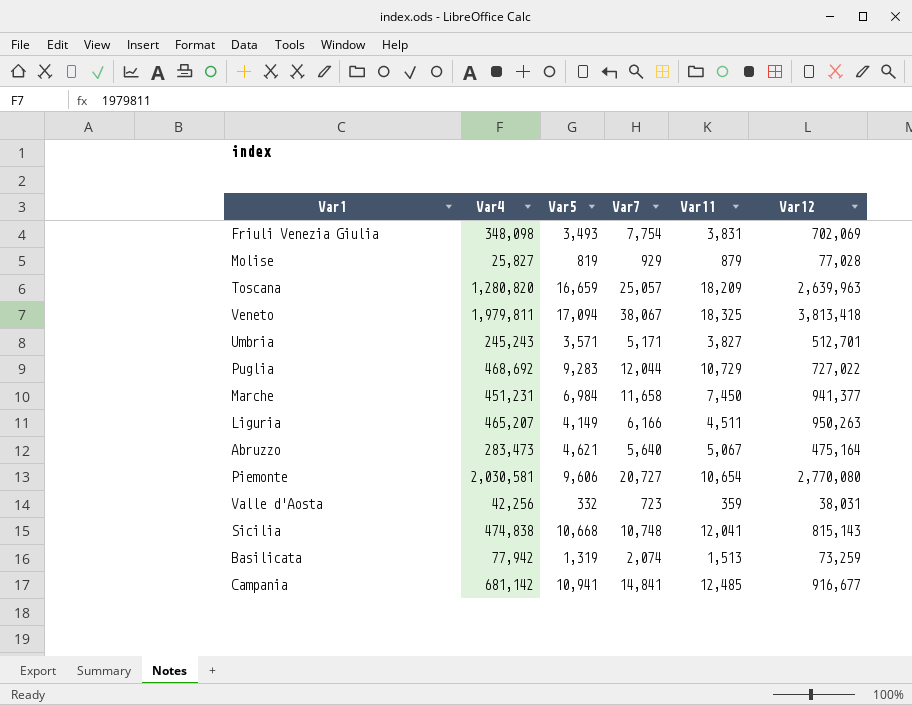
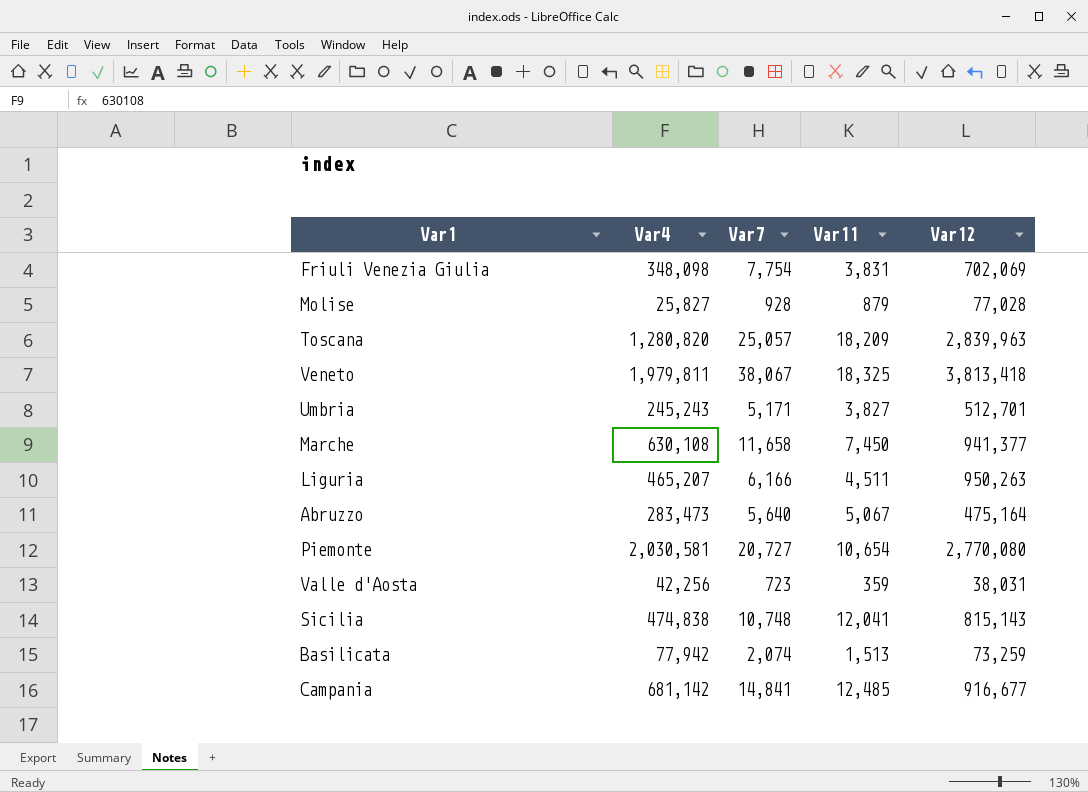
column Var5 | position: 3 -> none
row Puglia: 468,692 | 9,283 | 12,044 | 10,729 | 727,022 -> none
Molise | Var7: 929 -> 928
Toscana | Var12: 2,639,963 -> 2,839,963
Marche | Var4: 451,231 -> 630,108

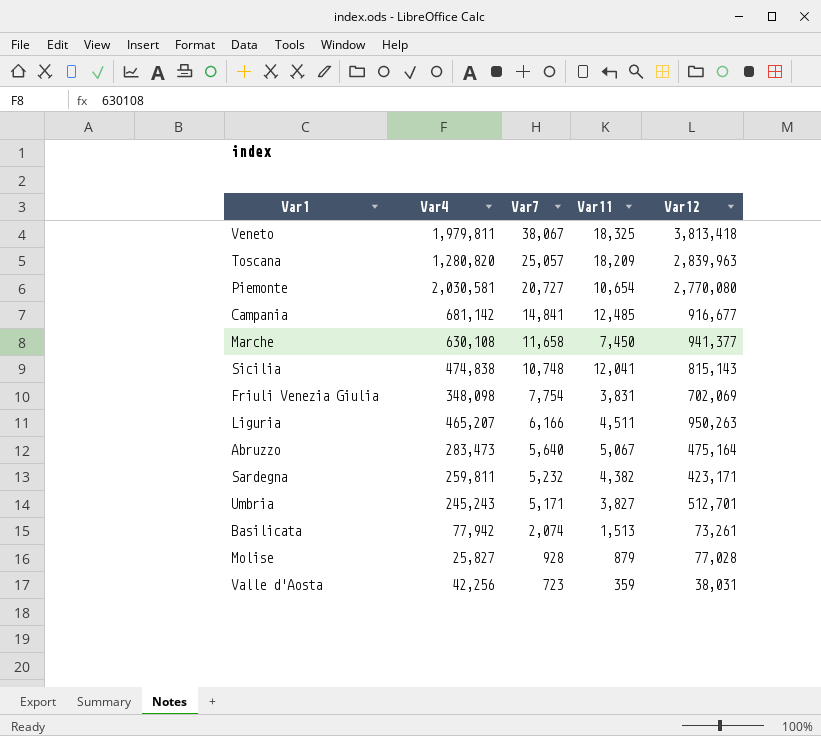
row order: none -> Var7 descending
row Sardegna: none -> 259,811 | 5,232 | 4,382 | 423,171
Basilicata | Var12: 73,259 -> 73,261

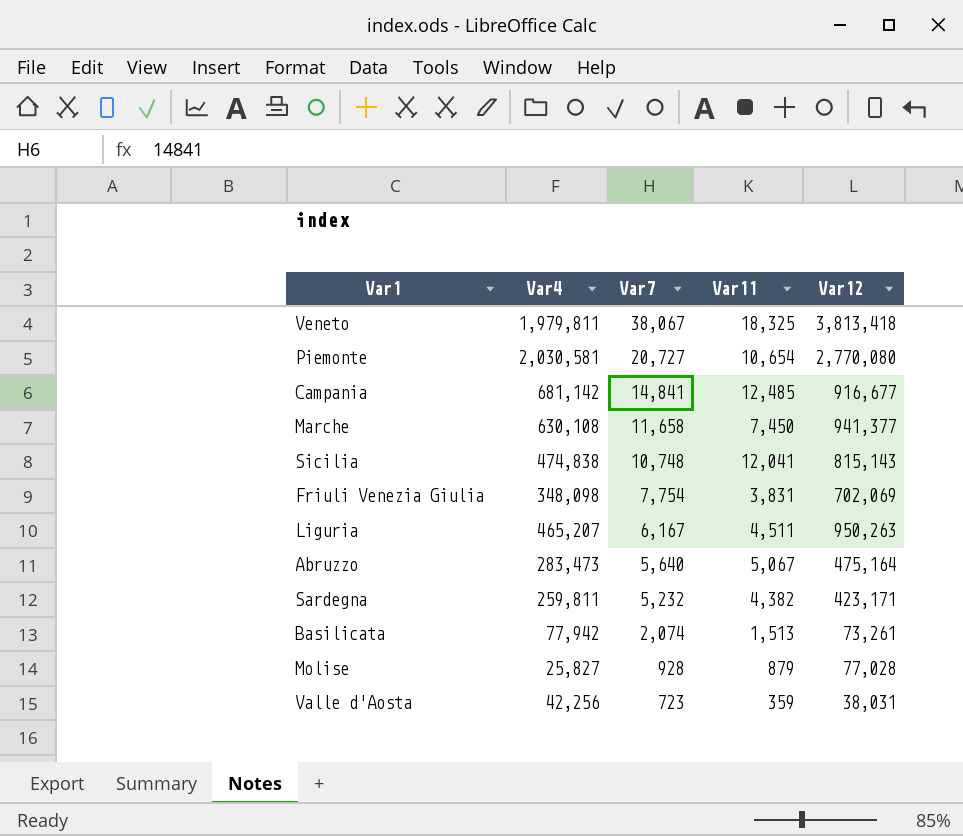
row Toscana: 1,280,820 | 25,057 | 18,209 | 2,839,963 -> none
row Umbria: 245,243 | 5,171 | 3,827 | 512,701 -> none
Liguria | Var7: 6,166 -> 6,167

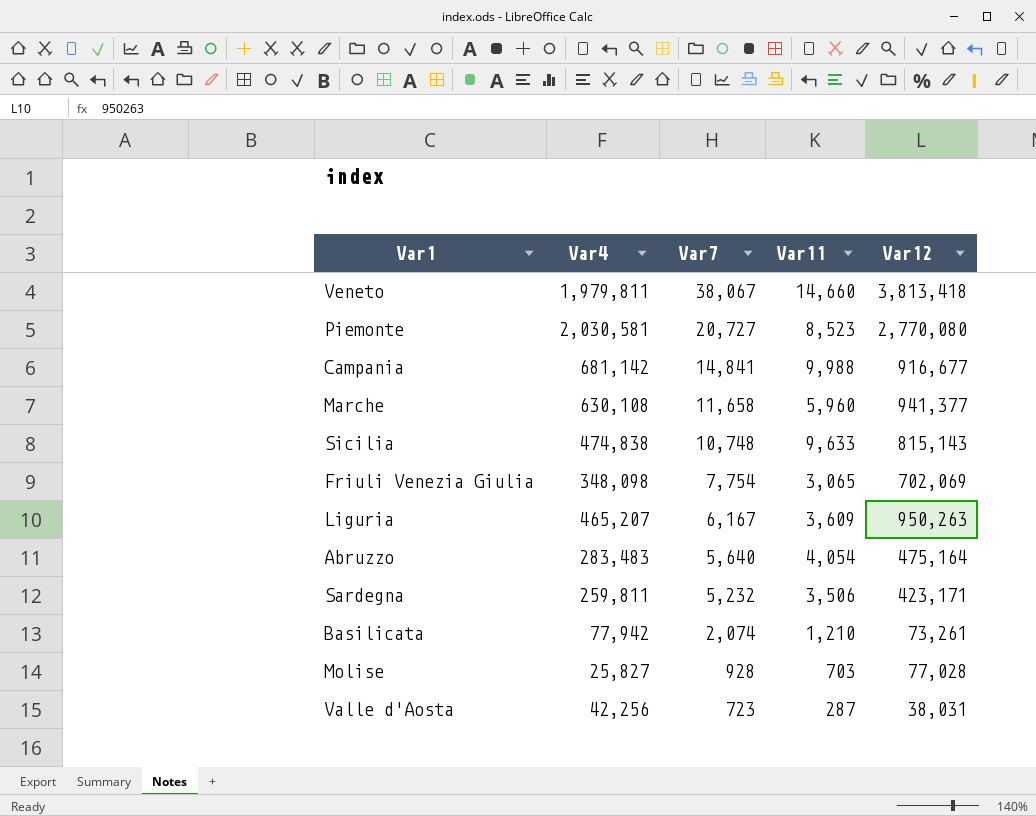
Veneto | Var11: 18,325 -> 14,660
Piemonte | Var11: 10,654 -> 8,523
Campania | Var11: 12,485 -> 9,988
Marche | Var11: 7,450 -> 5,960
Sicilia | Var11: 12,041 -> 9,633
Friuli Venezia Giulia | Var11: 3,831 -> 3,065
Liguria | Var11: 4,511 -> 3,609
Abruzzo | Var4: 283,473 -> 283,483
Abruzzo | Var11: 5,067 -> 4,054
Sardegna | Var11: 4,382 -> 3,506
Basilicata | Var11: 1,513 -> 1,210
Molise | Var11: 879 -> 703
Valle d'Aosta | Var11: 359 -> 287

